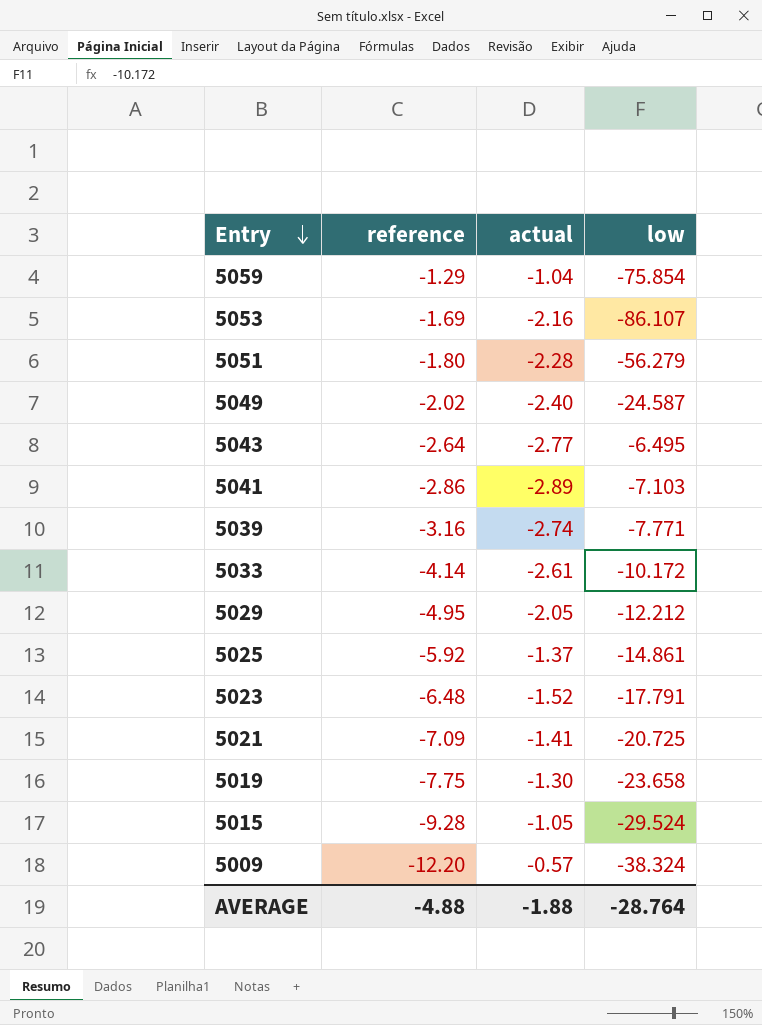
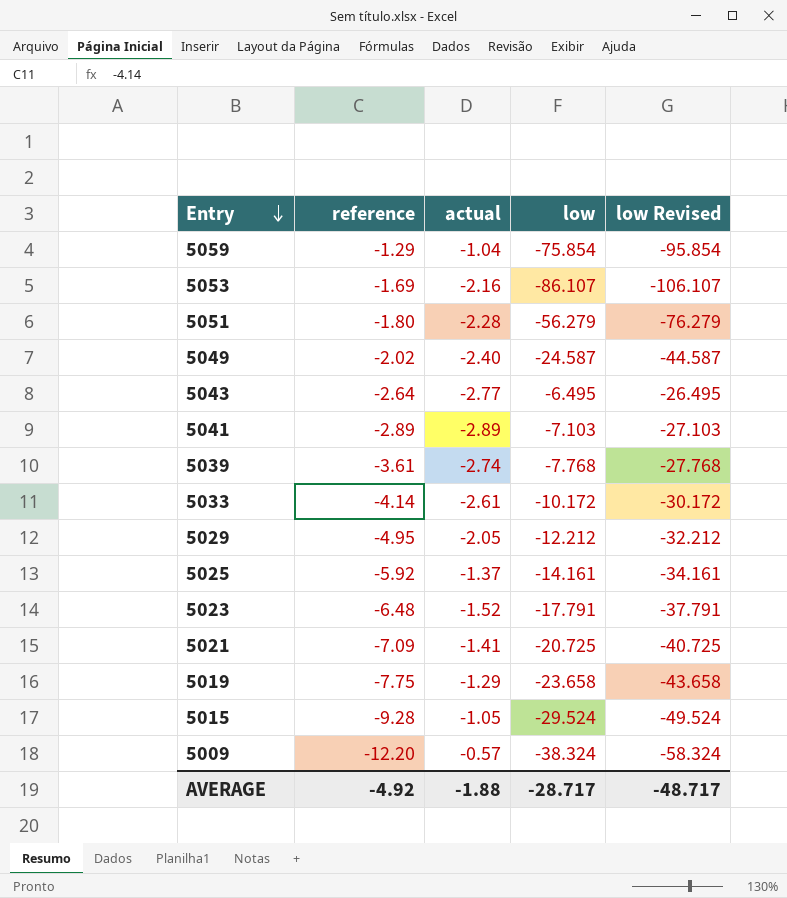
column low Revised | formula: none -> [low] - 20
5041 | reference: -2.86 -> -2.89
5039 | reference: -3.16 -> -3.61
5039 | low: -7.771 -> -7.768
5025 | low: -14.861 -> -14.161
5019 | actual: -1.30 -> -1.29
AVERAGE | reference: -4.88 -> -4.92
AVERAGE | low: -28.764 -> -28.717

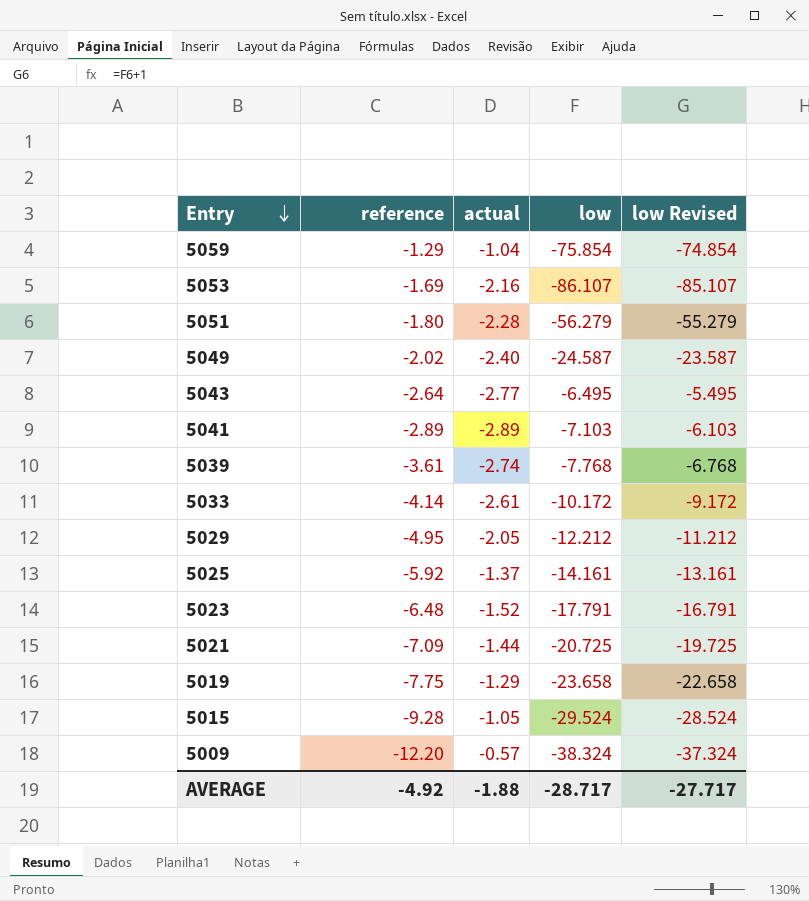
column low Revised | formula: [low] - 20 -> [low] + 1
5021 | actual: -1.41 -> -1.44
AVERAGE | low Revised: -48.717 -> -27.717

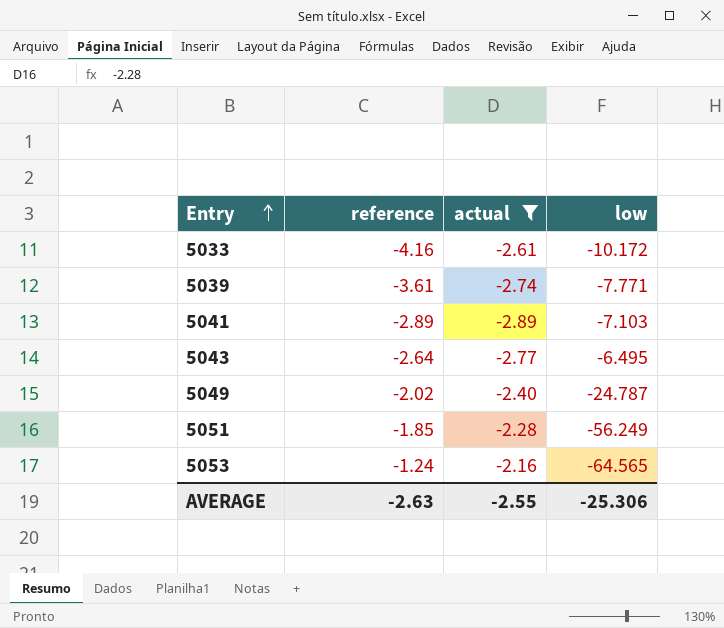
filter: none -> actual <= -2.16
row order: Entry descending -> Entry ascending
column low Revised | formula: [low] + 1 -> none
5033 | reference: -4.14 -> -4.16
5039 | low: -7.768 -> -7.771
5049 | low: -24.587 -> -24.787
5051 | reference: -1.80 -> -1.85
5051 | low: -56.279 -> -56.249
5053 | reference: -1.69 -> -1.24
5053 | low: -86.107 -> -64.565
AVERAGE | reference: -4.92 -> -2.63
AVERAGE | actual: -1.88 -> -2.55
AVERAGE | low: -28.717 -> -25.306

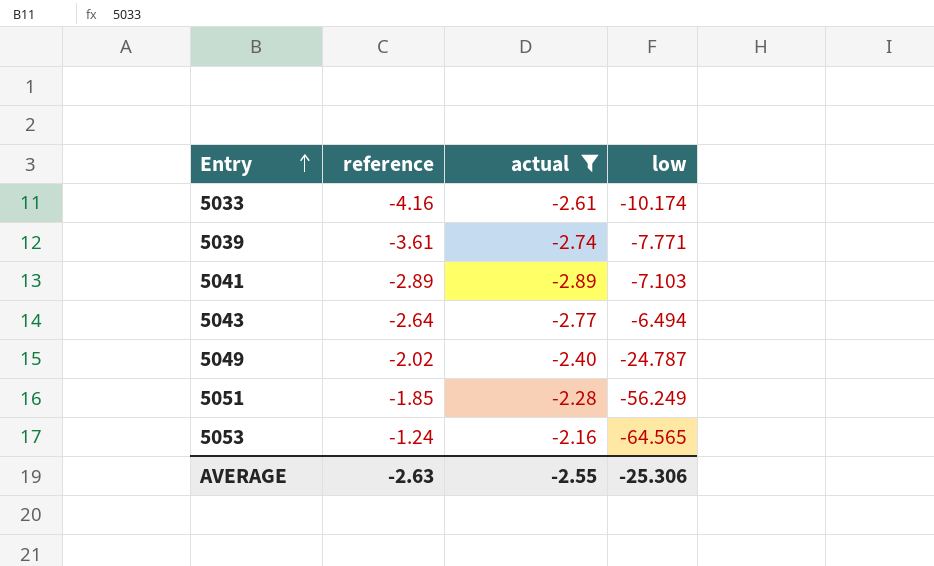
5033 | low: -10.172 -> -10.174
5043 | low: -6.495 -> -6.494

